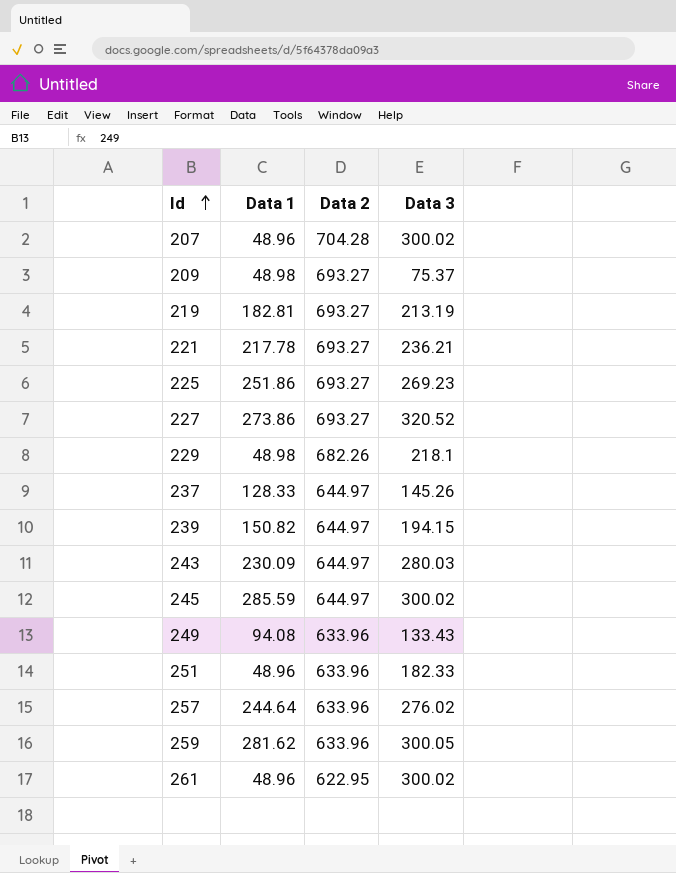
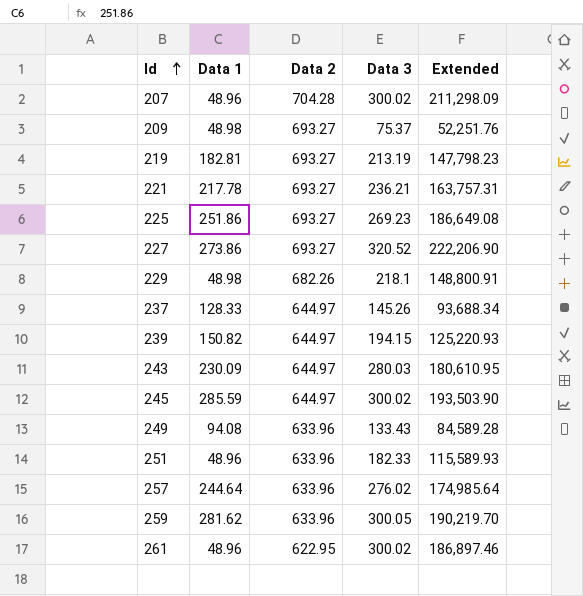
column Extended | formula: none -> [Data 2] * [Data 3]

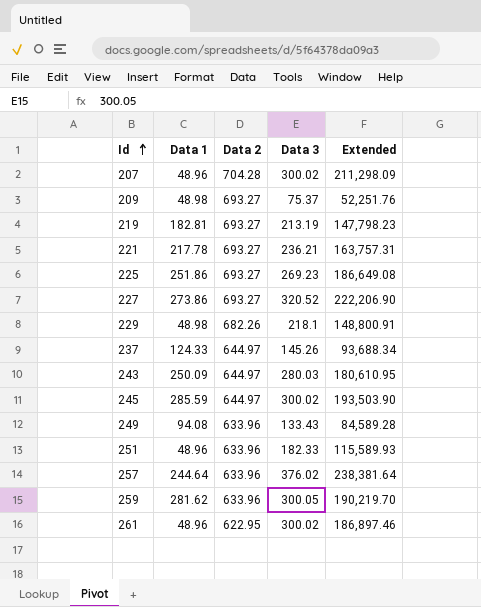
row 239: 150.82 | 644.97 | 194.15 | 125,220.93 -> none
237 | Data 1: 128.33 -> 124.33
243 | Data 1: 230.09 -> 250.09
257 | Data 3: 276.02 -> 376.02
257 | Extended: 174,985.64 -> 238,381.64

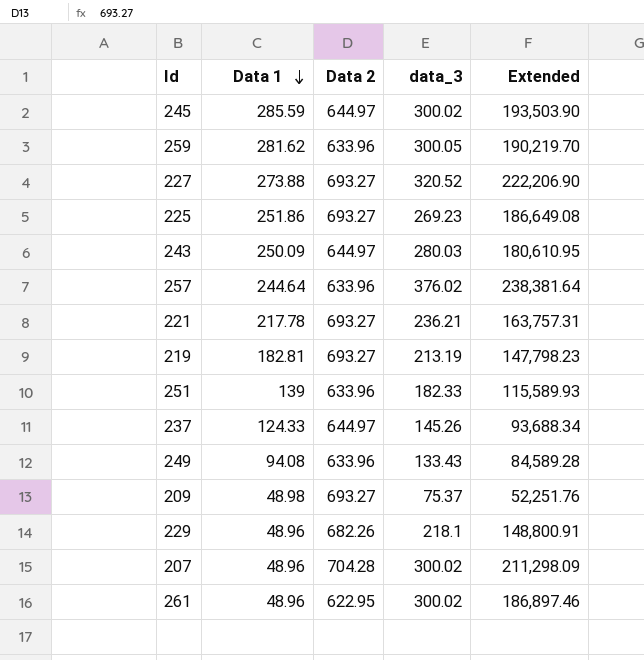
row order: Id ascending -> Data 1 descending
column name: Data 3 -> data_3
227 | Data 1: 273.86 -> 273.88
251 | Data 1: 48.96 -> 139
229 | Data 1: 48.98 -> 48.96

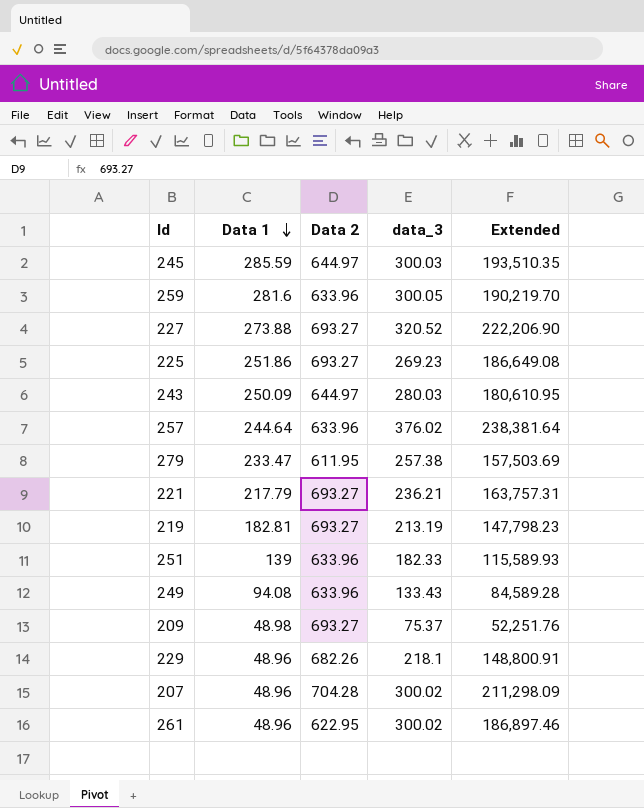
row 237: 124.33 | 644.97 | 145.26 | 93,688.34 -> none
245 | data_3: 300.02 -> 300.03
245 | Extended: 193,503.90 -> 193,510.35
259 | Data 1: 281.62 -> 281.6
row 279: none -> 233.47 | 611.95 | 257.38 | 157,503.69
221 | Data 1: 217.78 -> 217.79

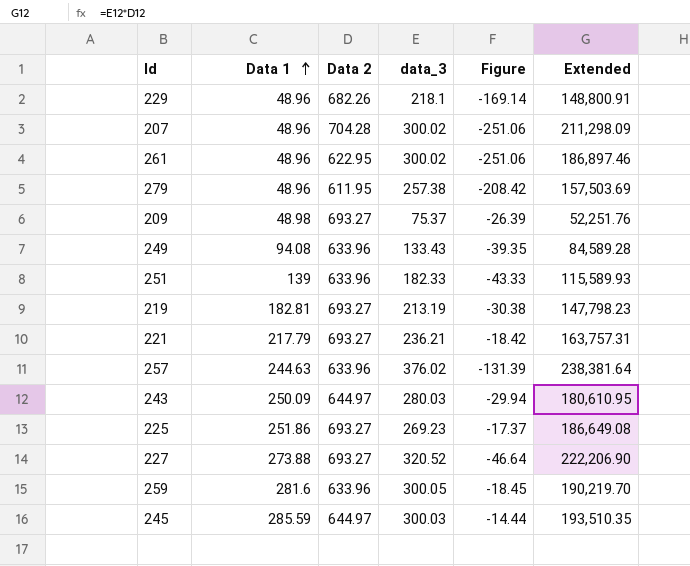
row order: Data 1 descending -> Data 1 ascending
column Figure | formula: none -> [Data 1] - [data_3]
279 | Data 1: 233.47 -> 48.96
257 | Data 1: 244.64 -> 244.63

